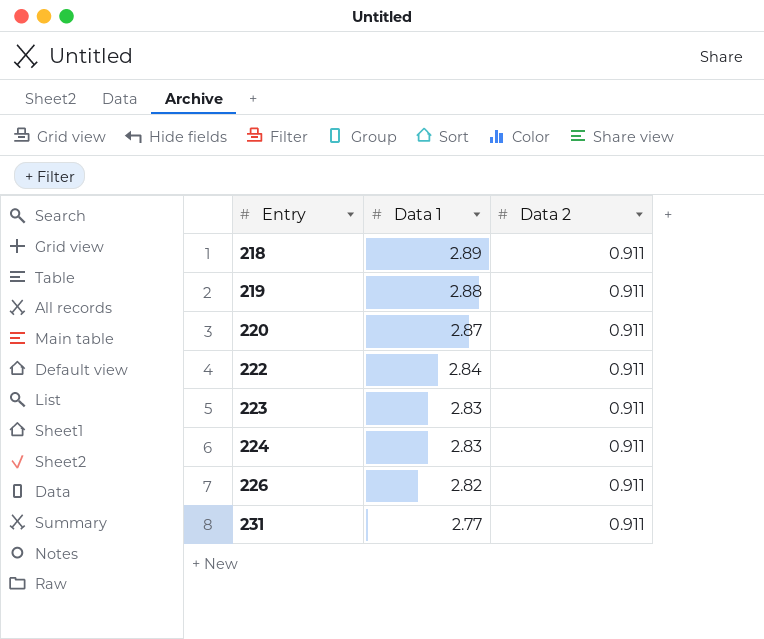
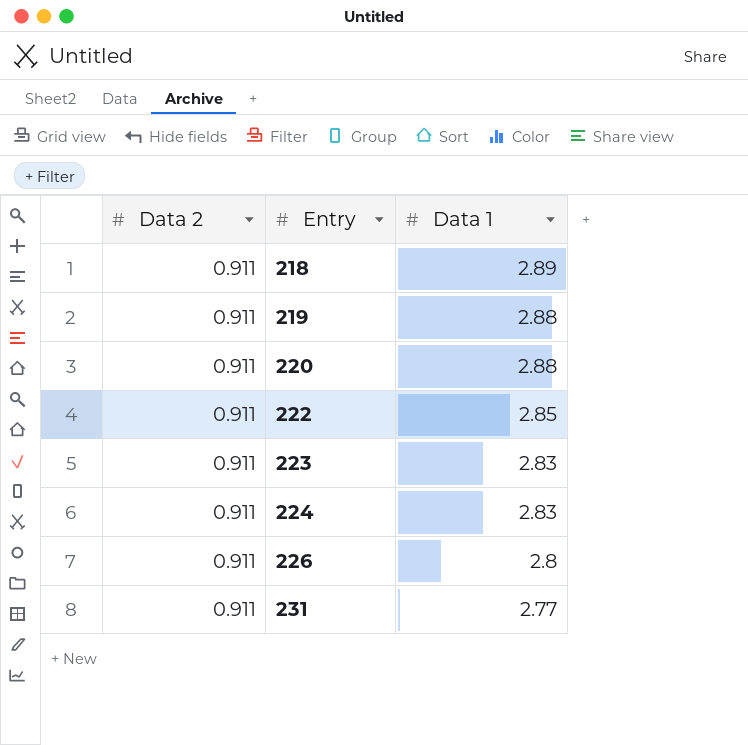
column Data 2 | position: 3 -> 1
220 | Data 1: 2.87 -> 2.88
222 | Data 1: 2.84 -> 2.85
226 | Data 1: 2.82 -> 2.8

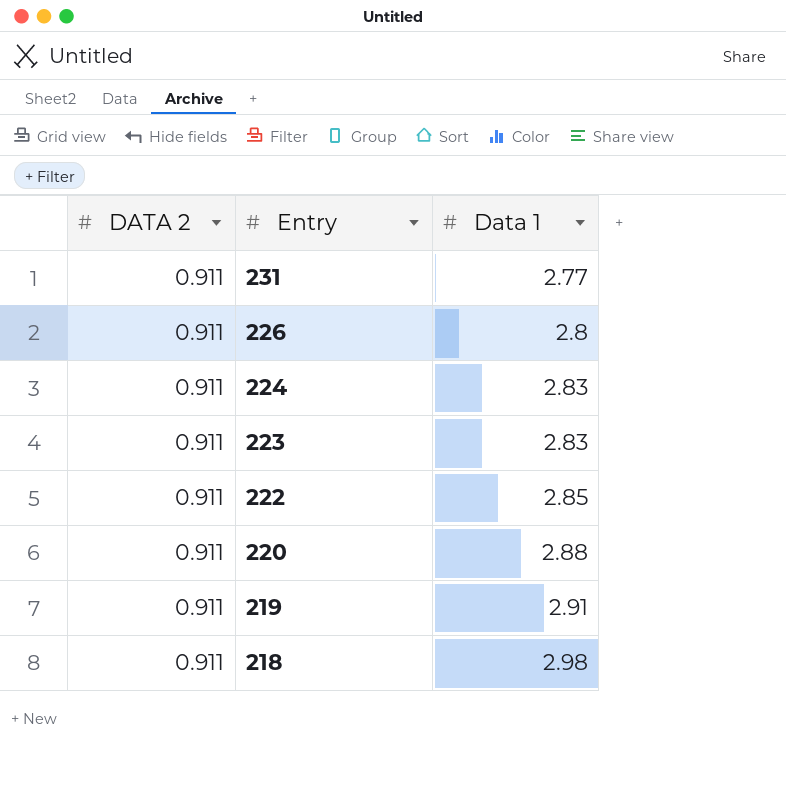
row order: Entry ascending -> Entry descending
column name: Data 2 -> DATA 2
219 | Data 1: 2.88 -> 2.91
218 | Data 1: 2.89 -> 2.98

